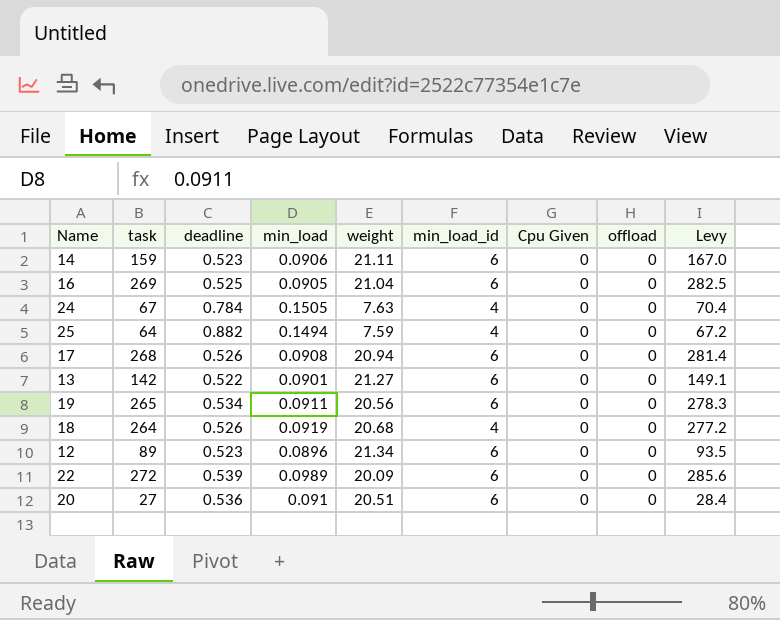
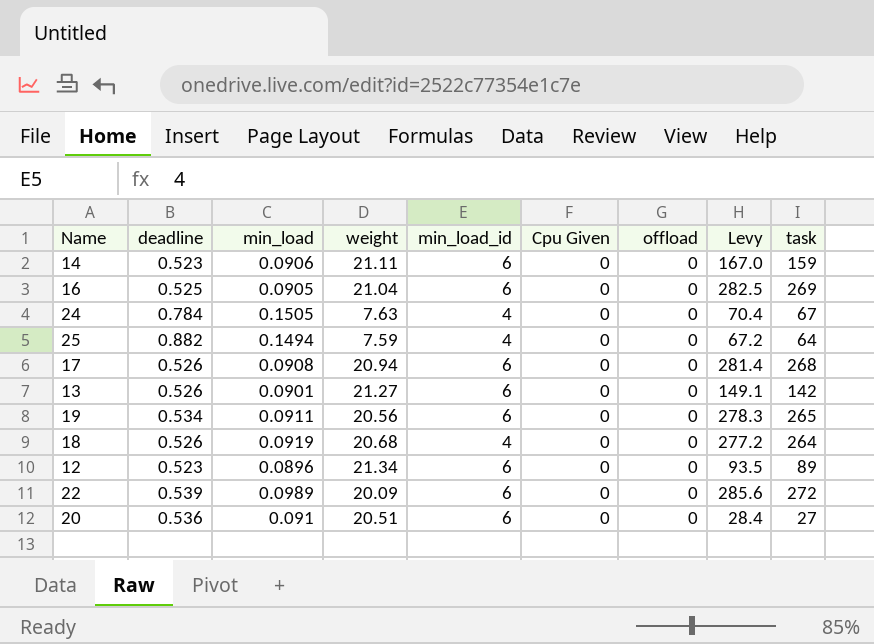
column task | position: 2 -> 9
13 | deadline: 0.522 -> 0.526

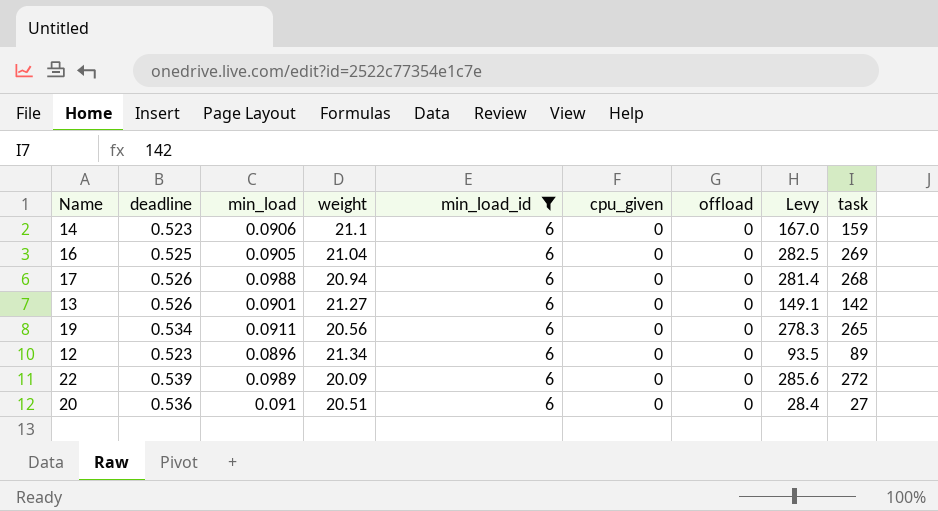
filter: none -> min_load_id = 6
column name: Cpu Given -> cpu_given
14 | weight: 21.11 -> 21.1
17 | min_load: 0.0908 -> 0.0988

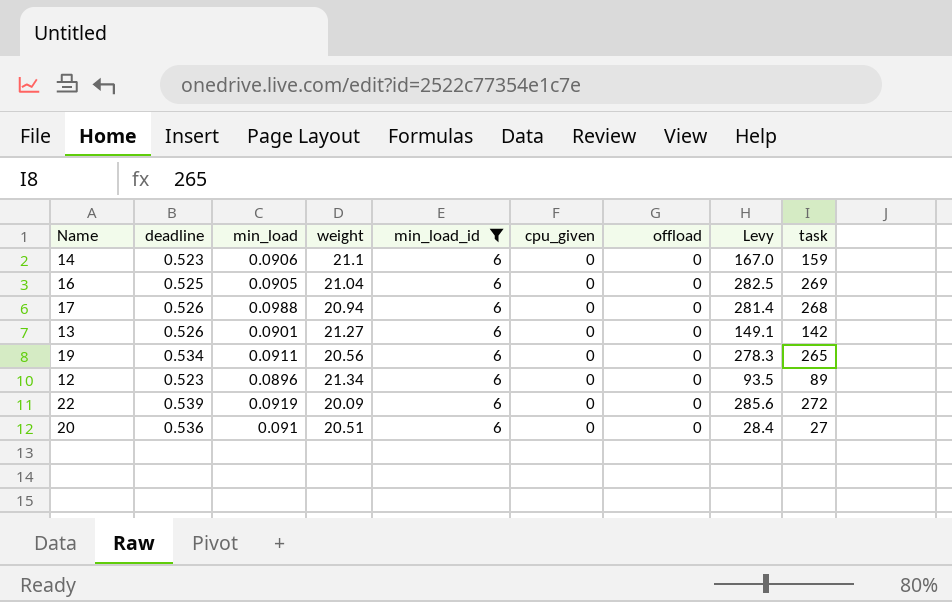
22 | min_load: 0.0989 -> 0.0919

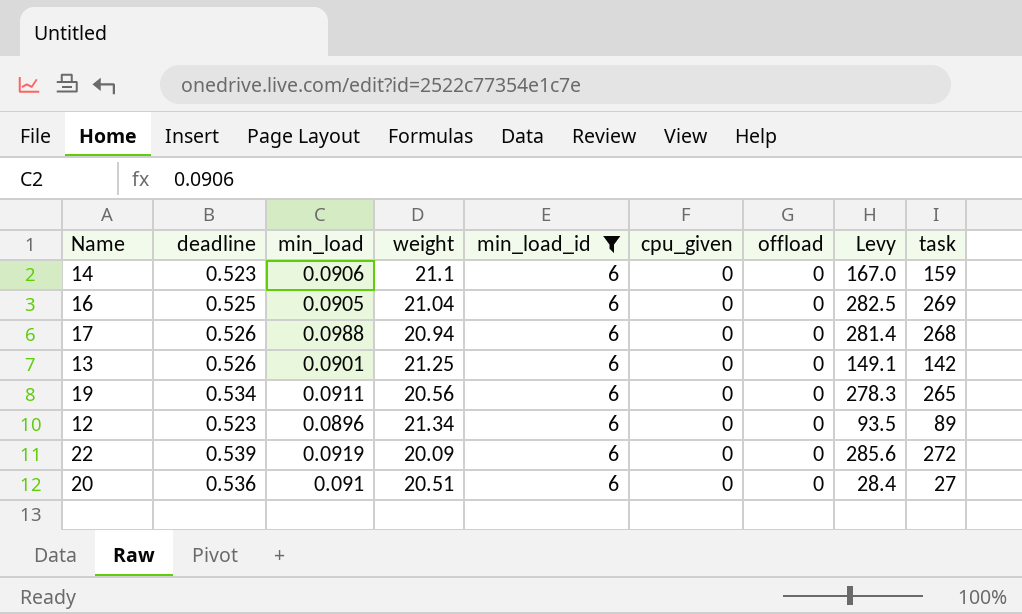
13 | weight: 21.27 -> 21.25

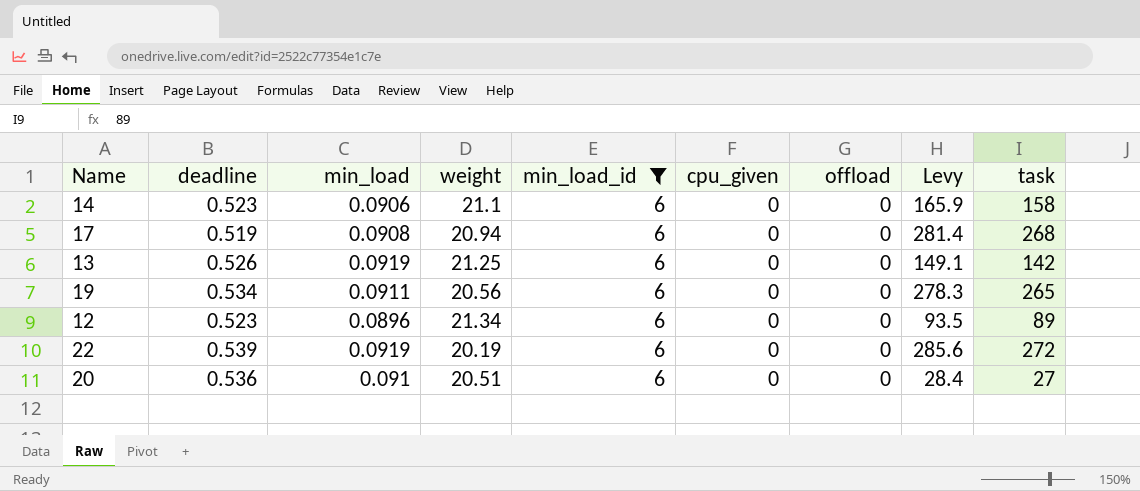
row 16: 0.525 | 0.0905 | 21.04 | 6 | 0 | 0 | 282.5 | 269 -> none
14 | Levy: 167.0 -> 165.9
14 | task: 159 -> 158
17 | deadline: 0.526 -> 0.519
17 | min_load: 0.0988 -> 0.0908
13 | min_load: 0.0901 -> 0.0919
22 | weight: 20.09 -> 20.19

